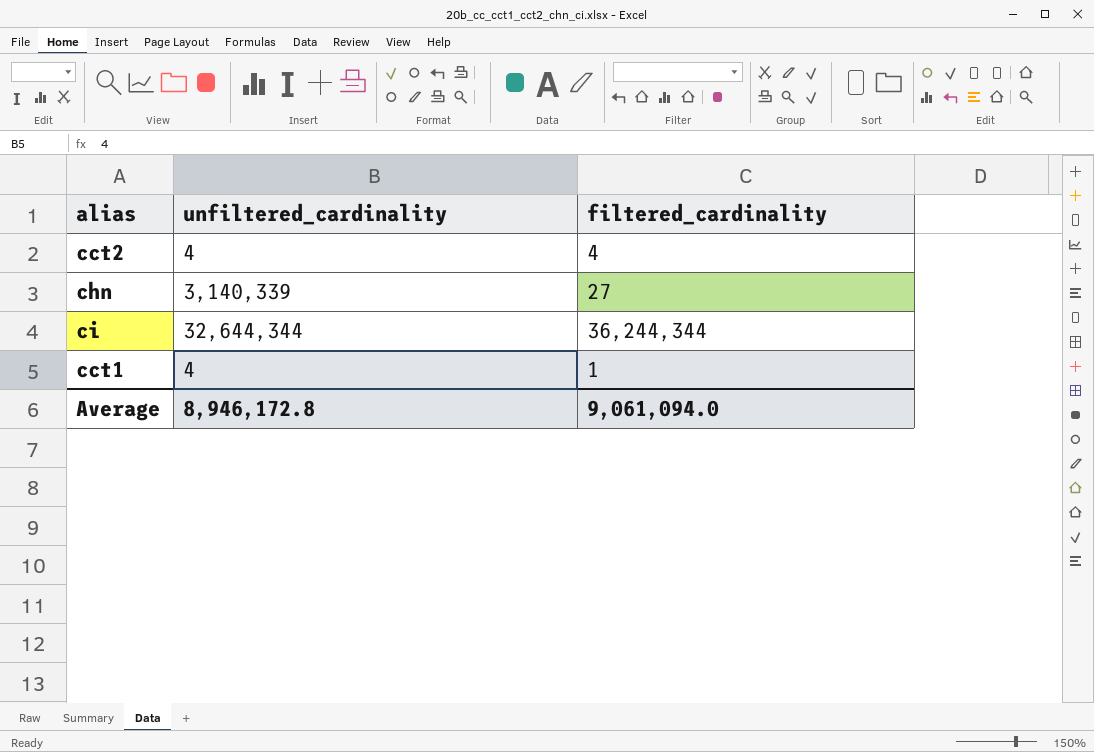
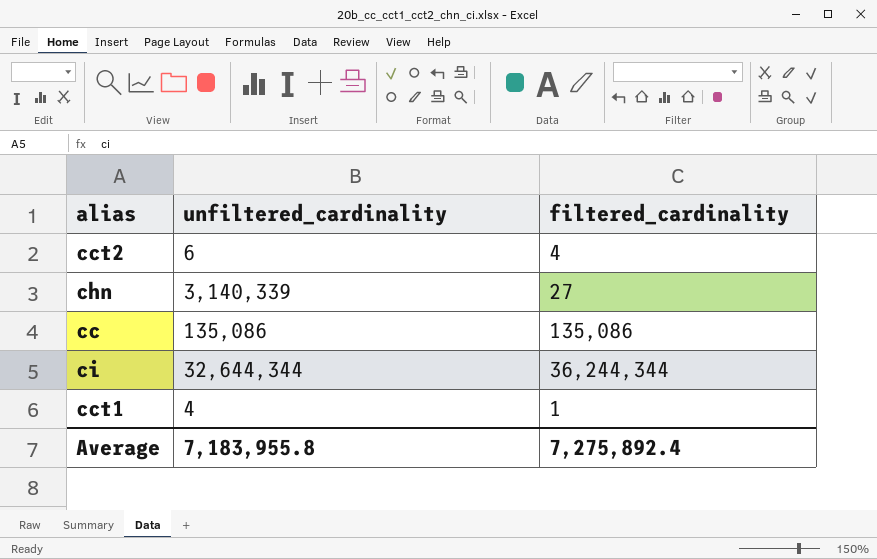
cct2 | unfiltered_cardinality: 4 -> 6
row cc: none -> 135,086 | 135,086
Average | unfiltered_cardinality: 8,946,172.8 -> 7,183,955.8
Average | filtered_cardinality: 9,061,094.0 -> 7,275,892.4

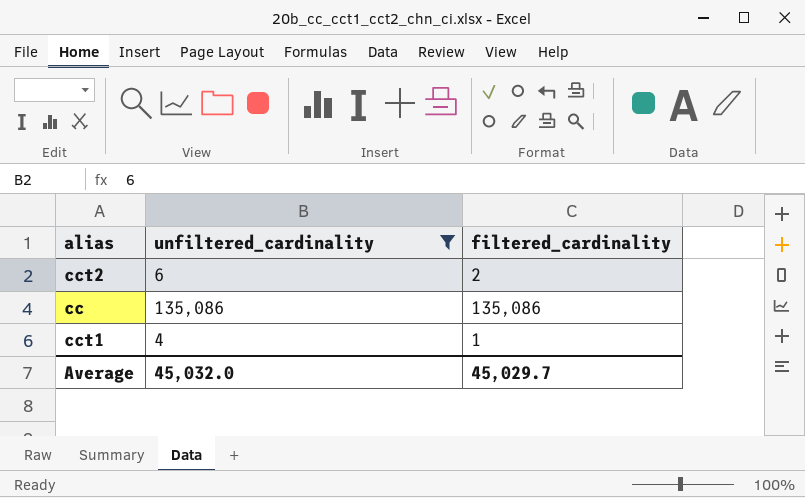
filter: none -> unfiltered_cardinality <= 135,086
cct2 | filtered_cardinality: 4 -> 2
Average | unfiltered_cardinality: 7,183,955.8 -> 45,032.0
Average | filtered_cardinality: 7,275,892.4 -> 45,029.7

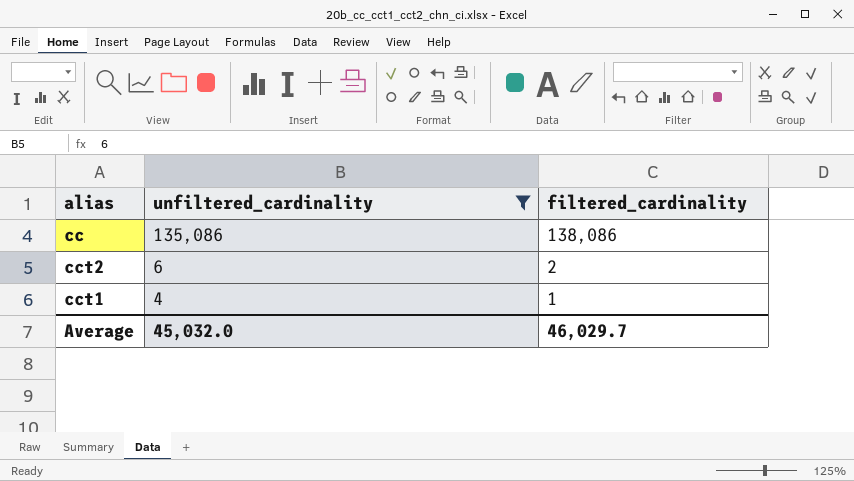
row order: none -> unfiltered_cardinality descending
cc | filtered_cardinality: 135,086 -> 138,086
Average | filtered_cardinality: 45,029.7 -> 46,029.7

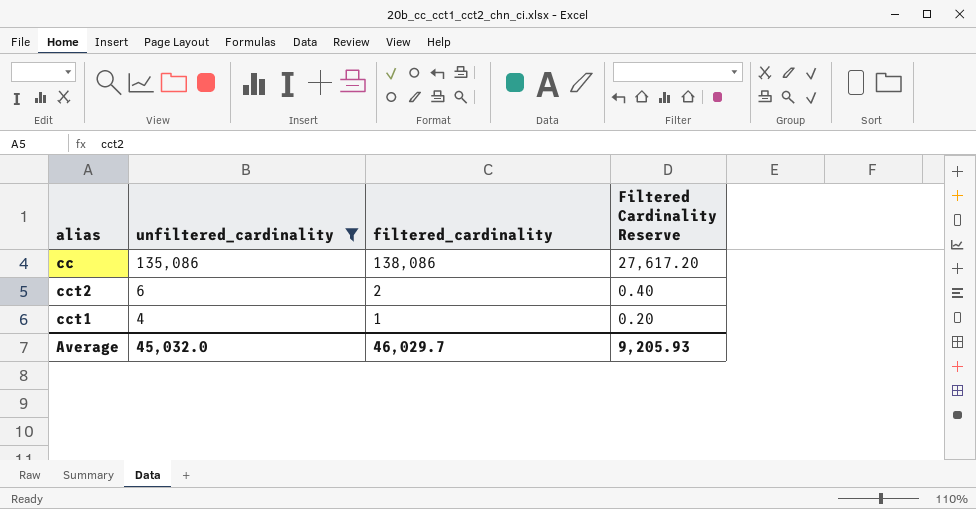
column Filtered Cardinality Reserve | formula: none -> [filtered_cardinality] * 0.2

